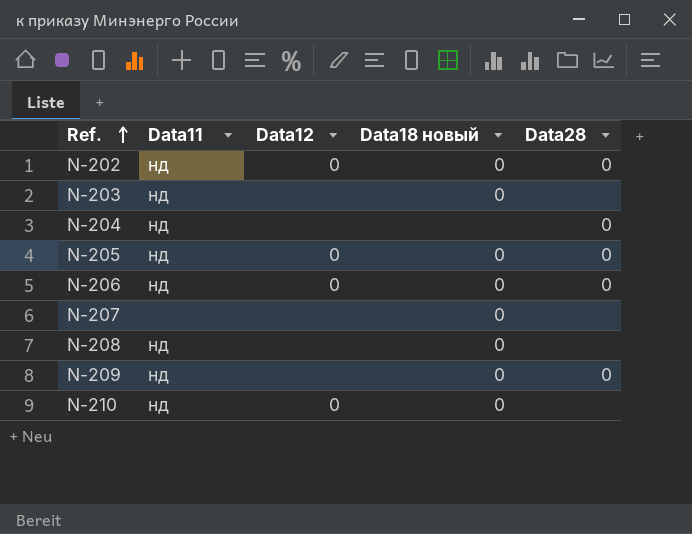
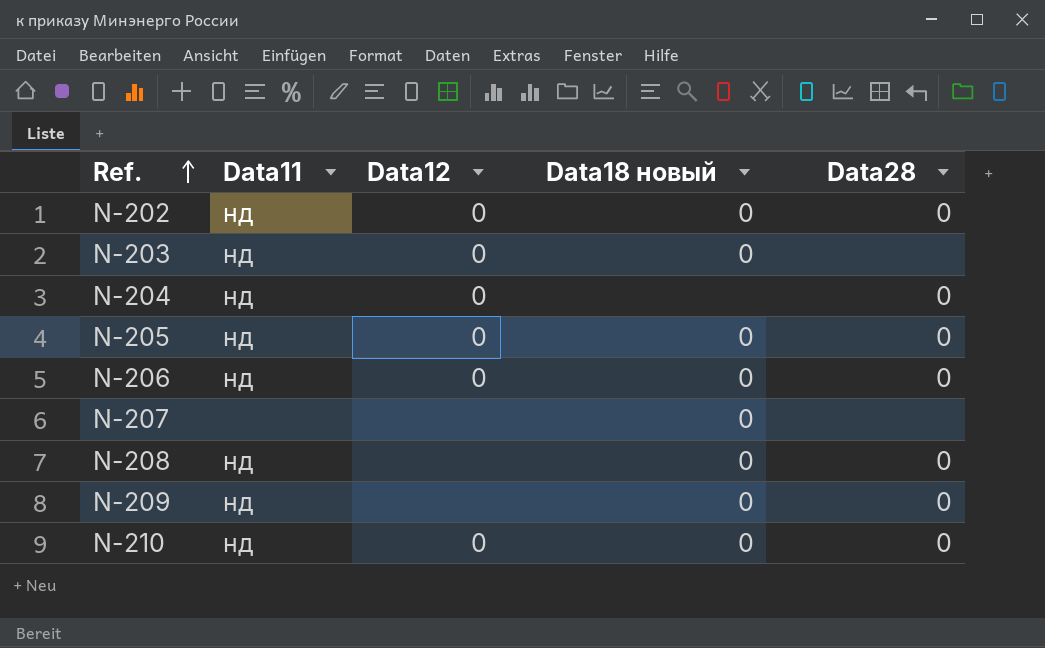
N-203 | Data12: none -> 0
N-204 | Data12: none -> 0
N-208 | Data28: none -> 0
N-210 | Data28: none -> 0

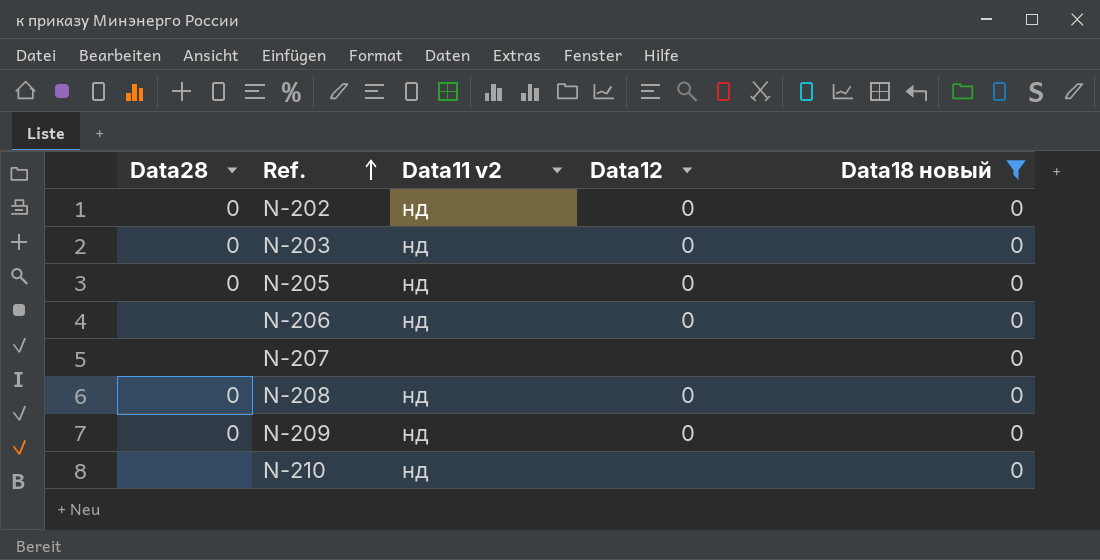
filter: none -> Data18 новый = 0
column Data28 | position: 5 -> 1
column name: Data11 -> Data11 v2
N-203 | Data28: none -> 0
N-206 | Data28: 0 -> none
N-208 | Data12: none -> 0
N-209 | Data12: none -> 0
N-210 | Data28: 0 -> none
N-210 | Data12: 0 -> none

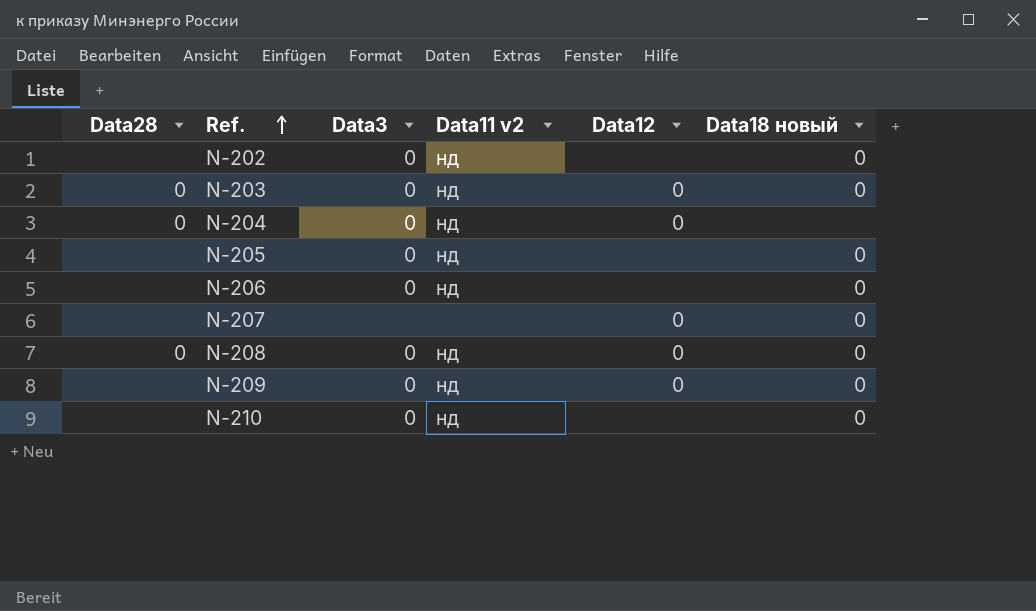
filter: Data18 новый = 0 -> none
column Data3 | position: none -> 3
N-202 | Data28: 0 -> none
N-202 | Data12: 0 -> none
N-205 | Data28: 0 -> none
N-205 | Data12: 0 -> none
N-206 | Data12: 0 -> none
N-207 | Data12: none -> 0
N-209 | Data28: 0 -> none

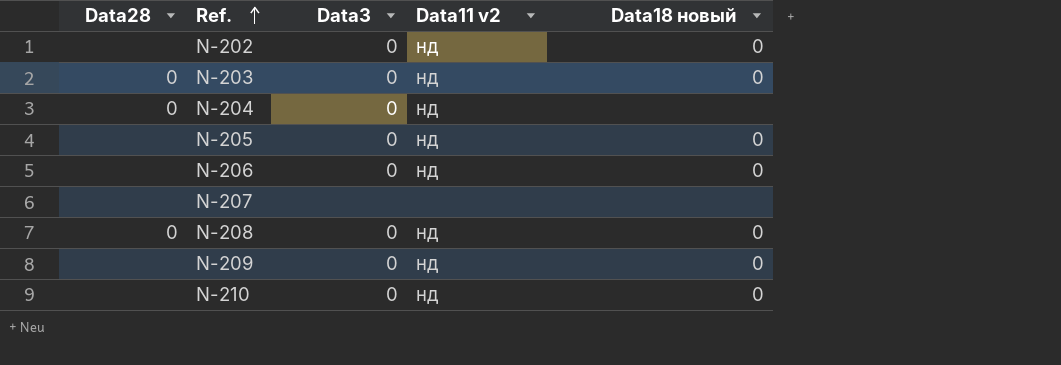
column Data12 | position: 5 -> none
N-207 | Data18 новый: 0 -> none

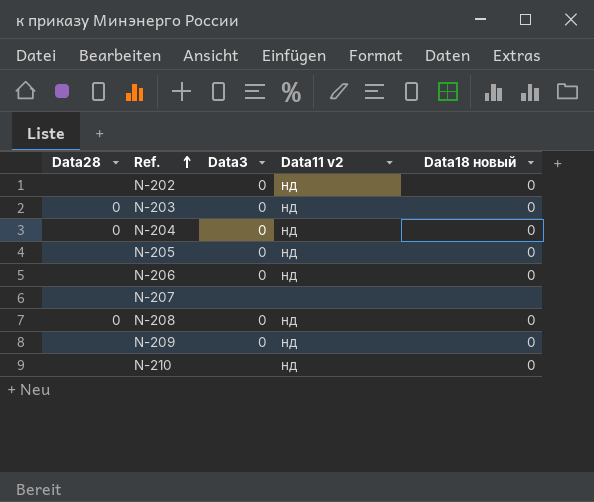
N-204 | Data18 новый: none -> 0
N-210 | Data3: 0 -> none

